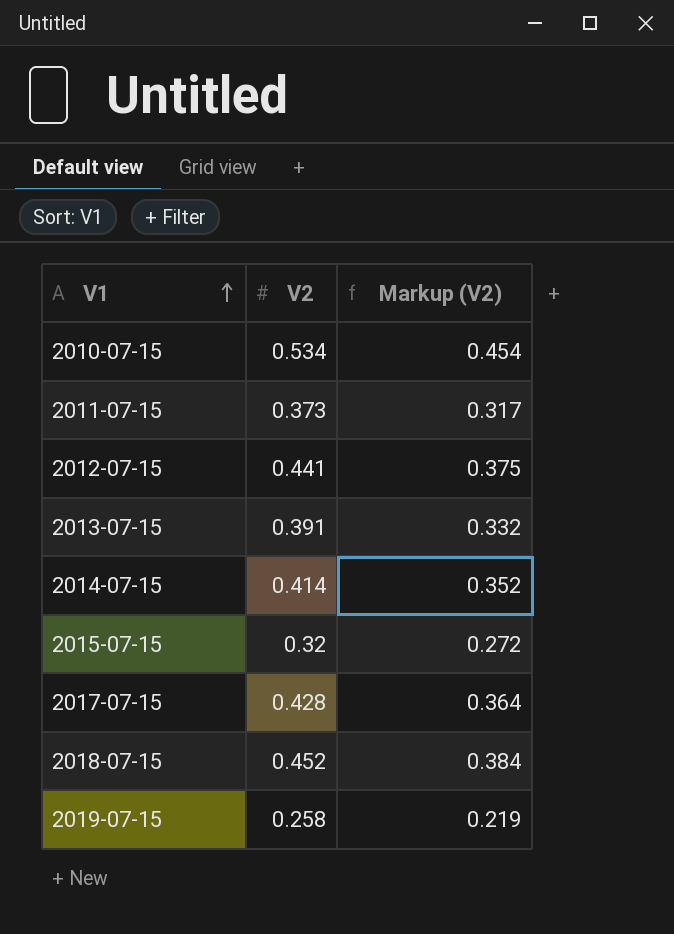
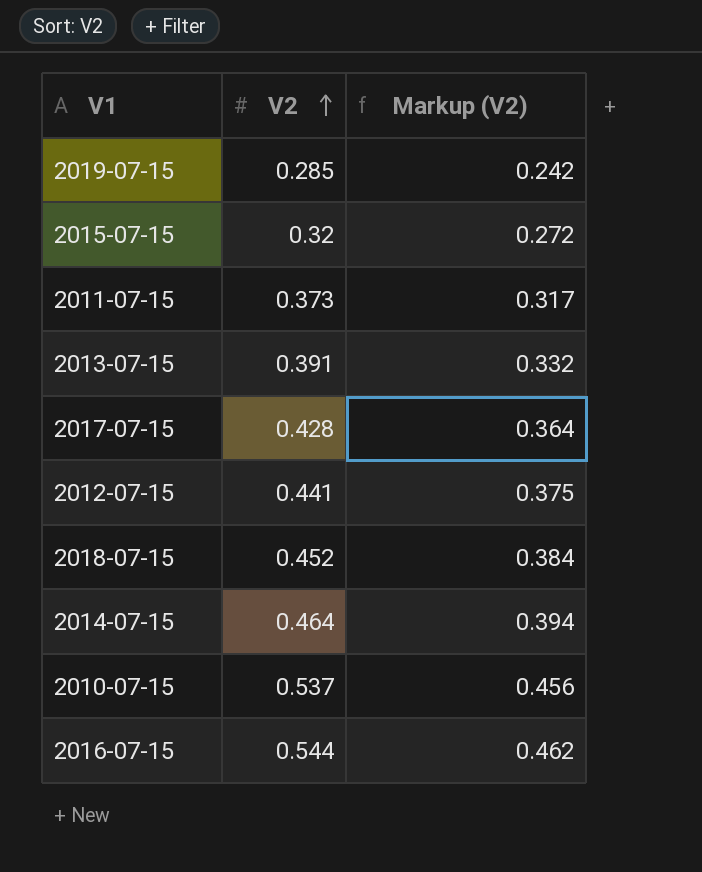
row order: V1 ascending -> V2 ascending
2019-07-15 | V2: 0.258 -> 0.285
2019-07-15 | Markup (V2): 0.219 -> 0.242
2014-07-15 | V2: 0.414 -> 0.464
2014-07-15 | Markup (V2): 0.352 -> 0.394
2010-07-15 | V2: 0.534 -> 0.537
2010-07-15 | Markup (V2): 0.454 -> 0.456
row 2016-07-15: none -> 0.544 | 0.462

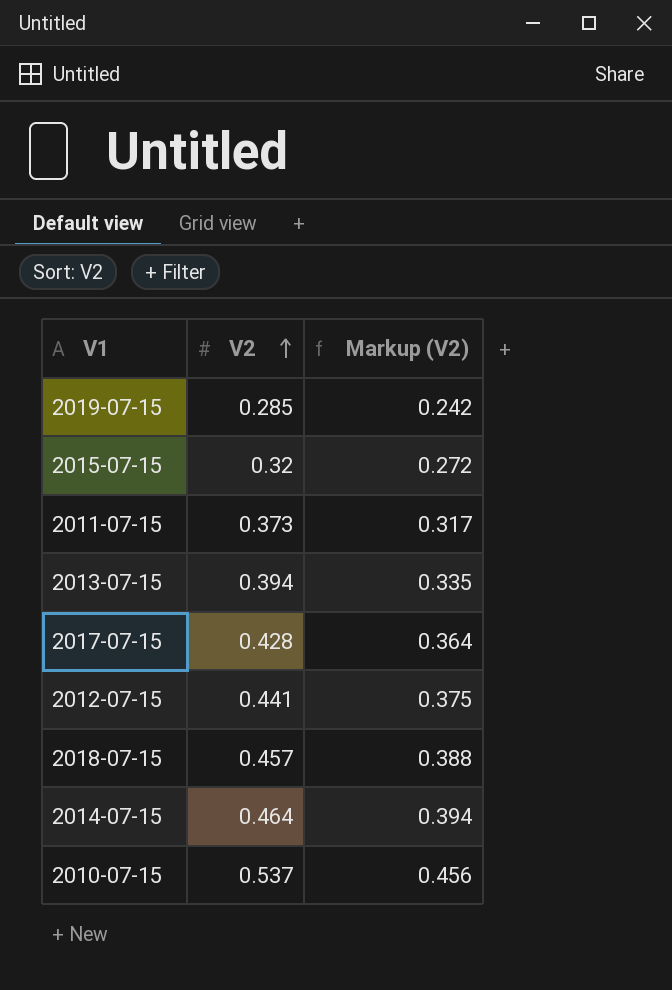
row 2016-07-15: 0.544 | 0.462 -> none
2013-07-15 | V2: 0.391 -> 0.394
2013-07-15 | Markup (V2): 0.332 -> 0.335
2018-07-15 | V2: 0.452 -> 0.457
2018-07-15 | Markup (V2): 0.384 -> 0.388

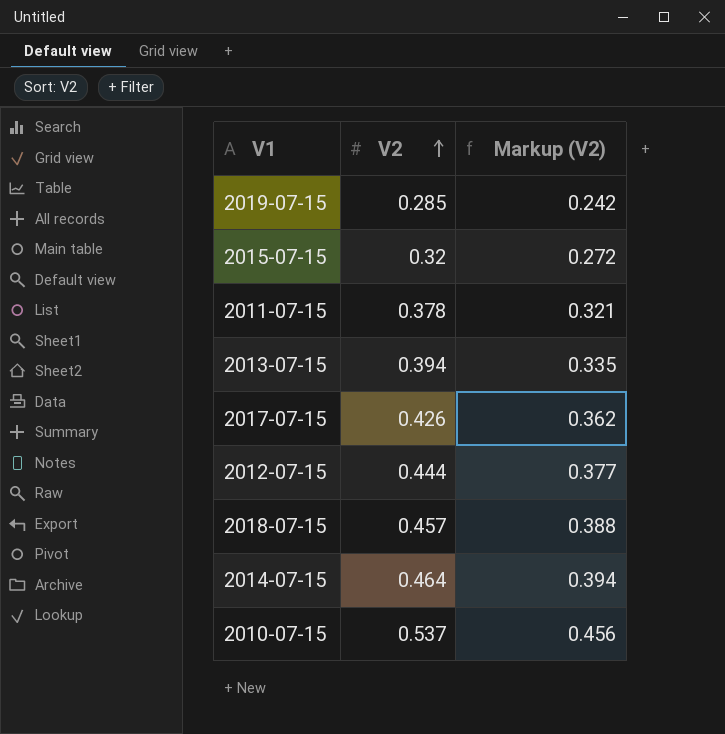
2011-07-15 | V2: 0.373 -> 0.378
2011-07-15 | Markup (V2): 0.317 -> 0.321
2017-07-15 | V2: 0.428 -> 0.426
2017-07-15 | Markup (V2): 0.364 -> 0.362
2012-07-15 | V2: 0.441 -> 0.444
2012-07-15 | Markup (V2): 0.375 -> 0.377

